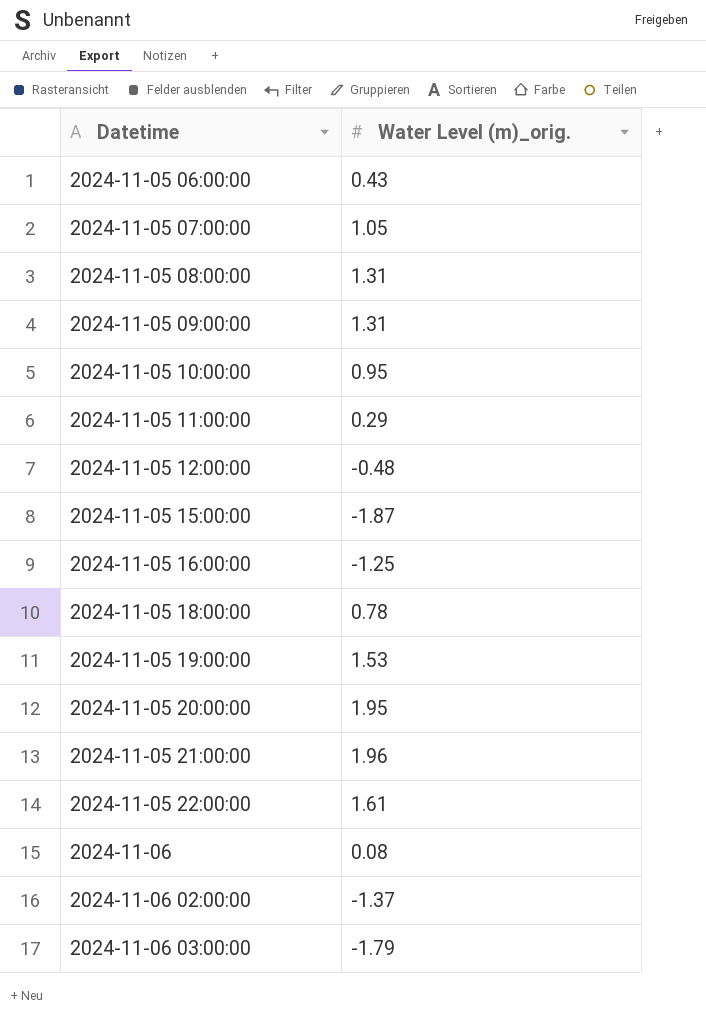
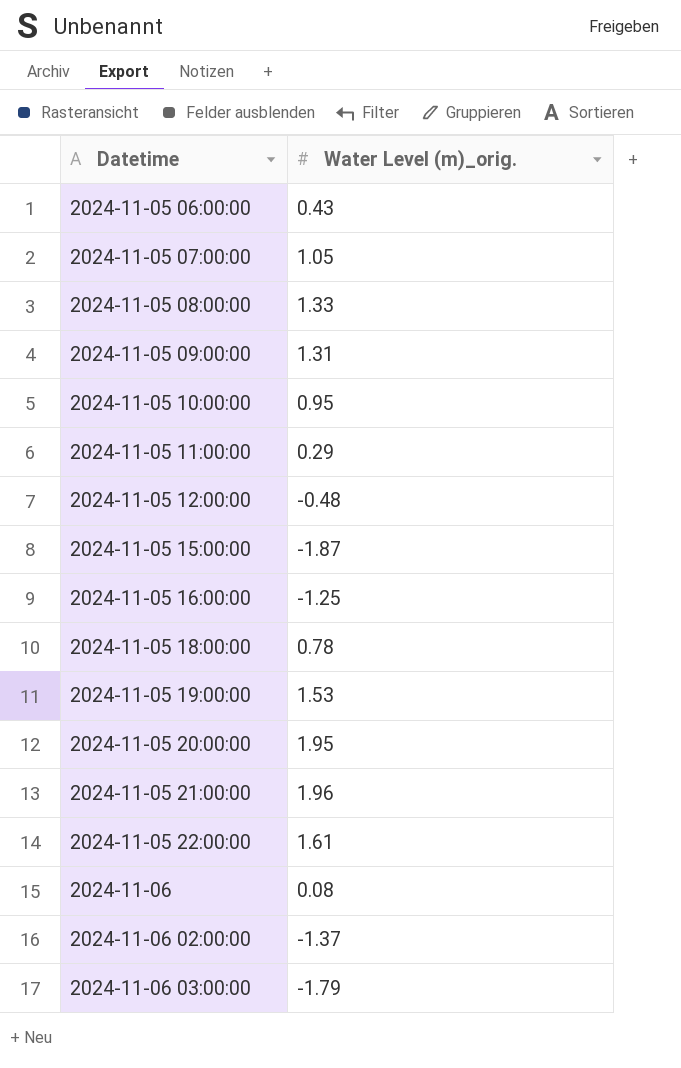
2024-11-05 08:00:00 | Water Level (m)_orig.: 1.31 -> 1.33

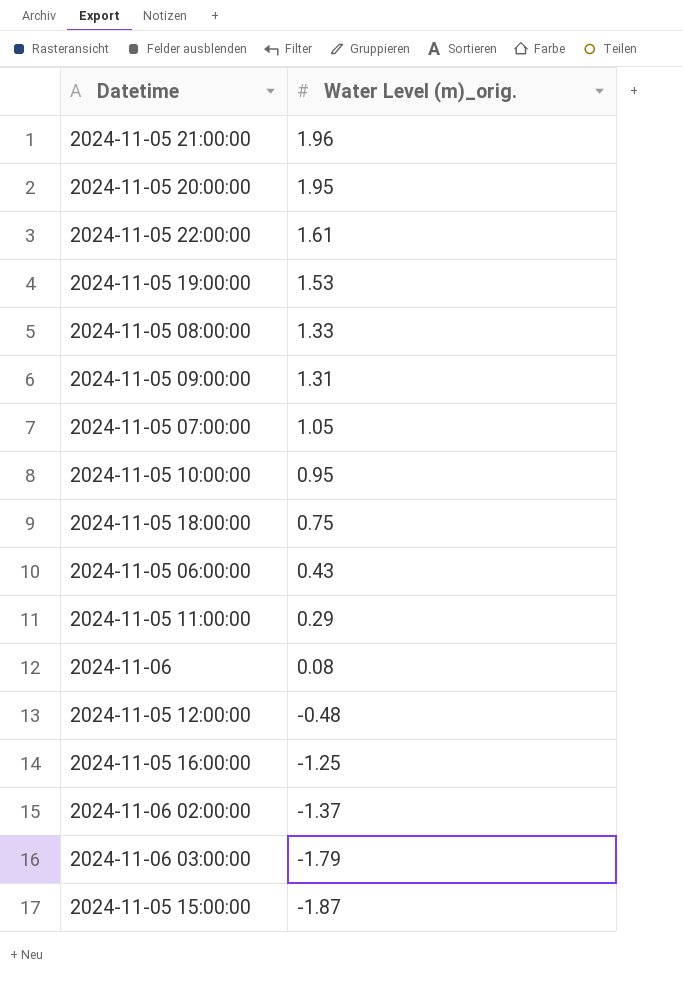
row order: Datetime ascending -> Water Level (m)_orig. descending
2024-11-05 18:00:00 | Water Level (m)_orig.: 0.78 -> 0.75

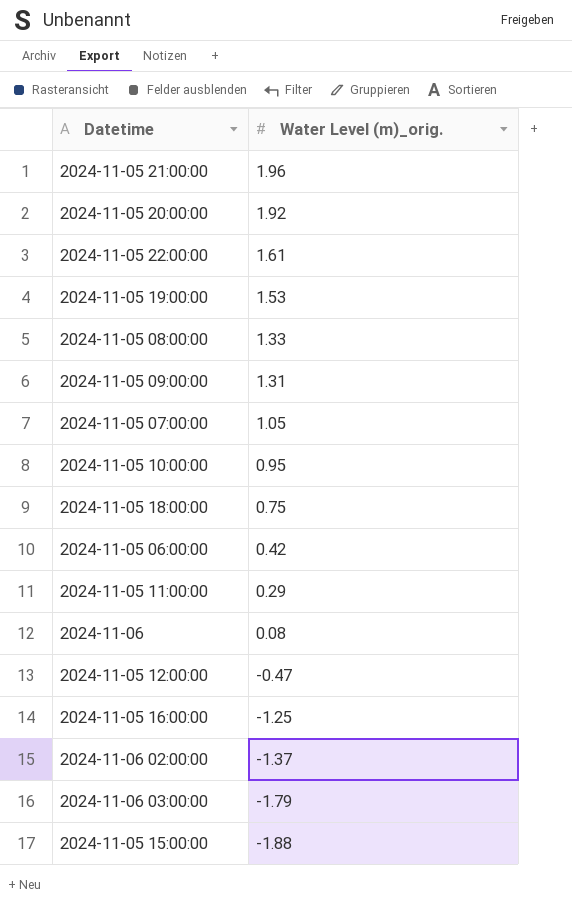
2024-11-05 20:00:00 | Water Level (m)_orig.: 1.95 -> 1.92
2024-11-05 06:00:00 | Water Level (m)_orig.: 0.43 -> 0.42
2024-11-05 12:00:00 | Water Level (m)_orig.: -0.48 -> -0.47
2024-11-05 15:00:00 | Water Level (m)_orig.: -1.87 -> -1.88

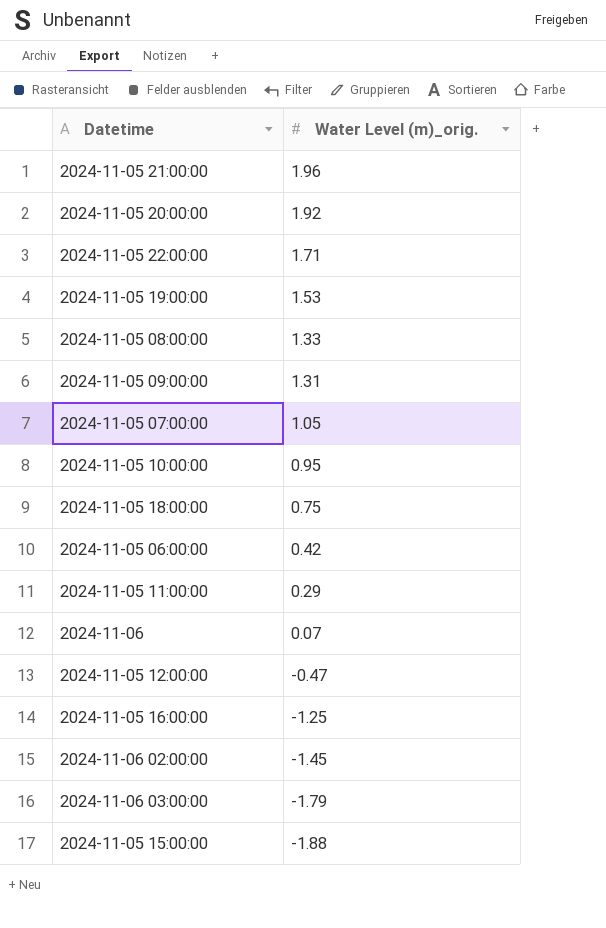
2024-11-05 22:00:00 | Water Level (m)_orig.: 1.61 -> 1.71
2024-11-06 | Water Level (m)_orig.: 0.08 -> 0.07
2024-11-06 02:00:00 | Water Level (m)_orig.: -1.37 -> -1.45

